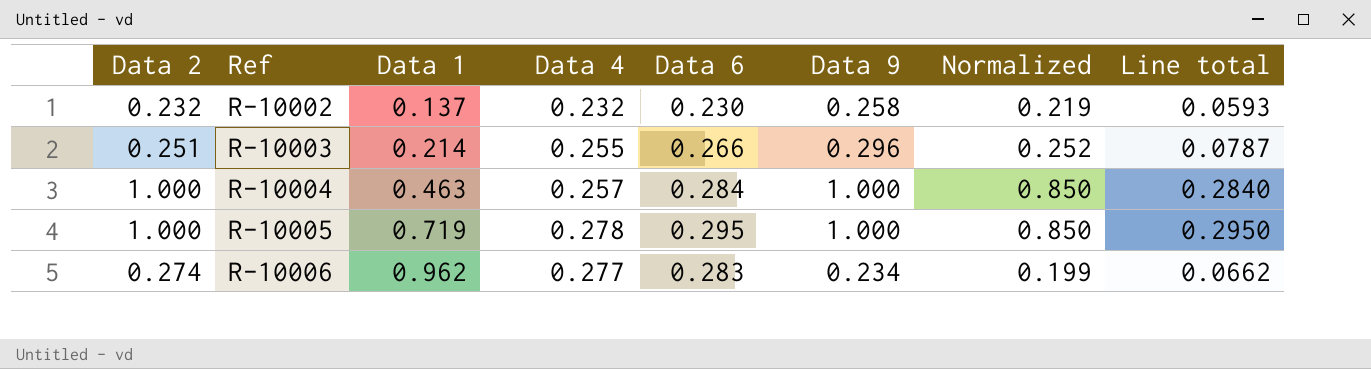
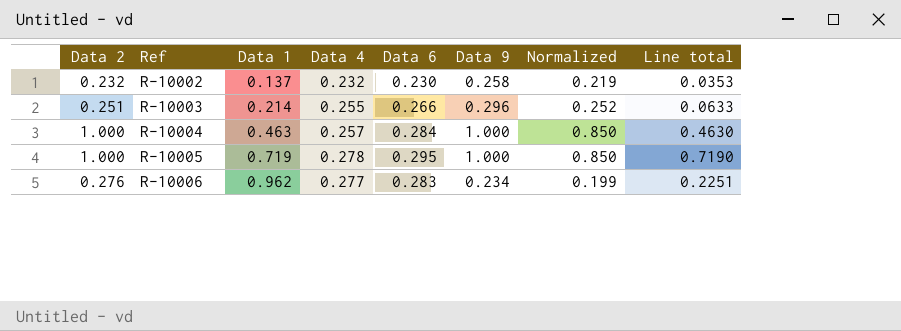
column Line total | formula: [Data 6] * [Data 9] -> [Data 1] * [Data 9]
R-10006 | Data 2: 0.274 -> 0.276

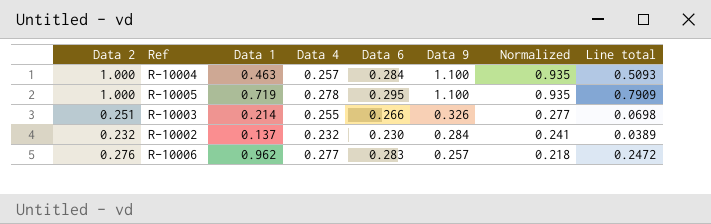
row order: Ref ascending -> Data 9 descending
R-10004 | Data 9: 1.000 -> 1.100
R-10004 | Normalized: 0.850 -> 0.935
R-10004 | Line total: 0.4630 -> 0.5093
R-10005 | Data 9: 1.000 -> 1.100
R-10005 | Normalized: 0.850 -> 0.935
R-10005 | Line total: 0.7190 -> 0.7909
R-10003 | Data 9: 0.296 -> 0.326
R-10003 | Normalized: 0.252 -> 0.277
R-10003 | Line total: 0.0633 -> 0.0698
R-10002 | Data 9: 0.258 -> 0.284
R-10002 | Normalized: 0.219 -> 0.241
R-10002 | Line total: 0.0353 -> 0.0389
R-10006 | Data 9: 0.234 -> 0.257
R-10006 | Normalized: 0.199 -> 0.218
R-10006 | Line total: 0.2251 -> 0.2472

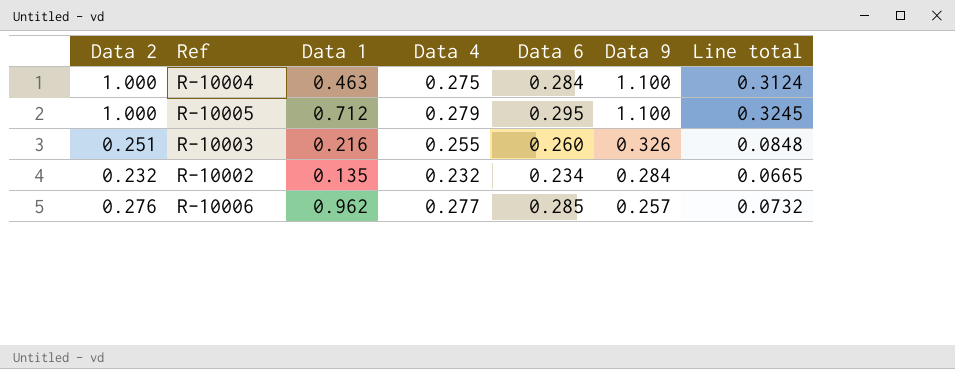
column Normalized | formula: [Data 9] * 0.85 -> none
column Line total | formula: [Data 1] * [Data 9] -> [Data 6] * [Data 9]
R-10004 | Data 4: 0.257 -> 0.275
R-10005 | Data 1: 0.719 -> 0.712
R-10005 | Data 4: 0.278 -> 0.279
R-10003 | Data 1: 0.214 -> 0.216
R-10003 | Data 6: 0.266 -> 0.260
R-10002 | Data 1: 0.137 -> 0.135
R-10002 | Data 6: 0.230 -> 0.234
R-10006 | Data 6: 0.283 -> 0.285

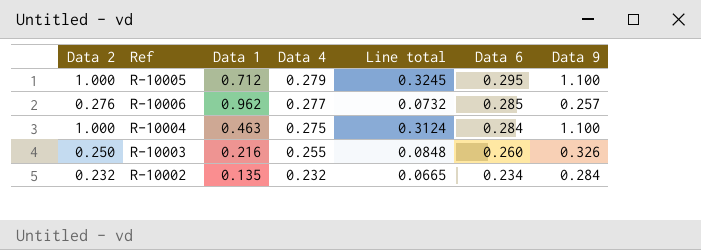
row order: Data 9 descending -> Data 4 descending
column Line total | position: 7 -> 5
R-10003 | Data 2: 0.251 -> 0.250

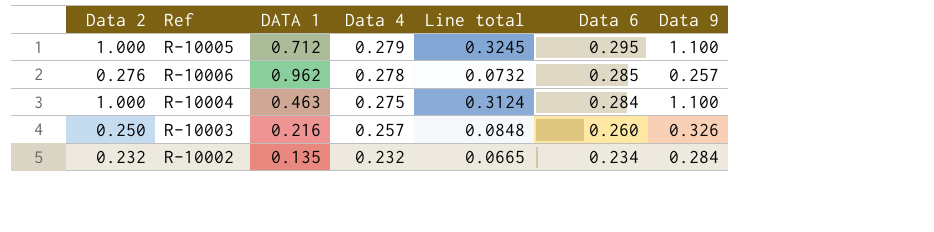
column name: Data 1 -> DATA 1
R-10006 | Data 4: 0.277 -> 0.278
R-10003 | Data 4: 0.255 -> 0.257

